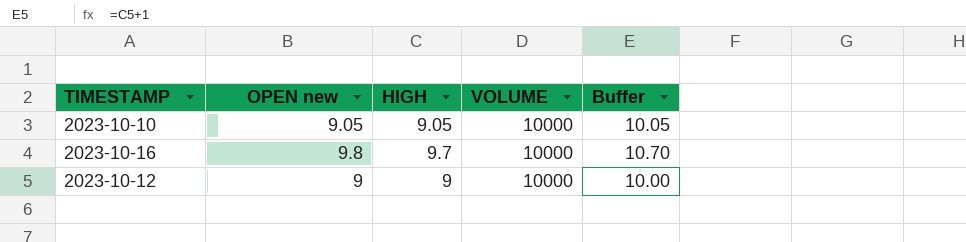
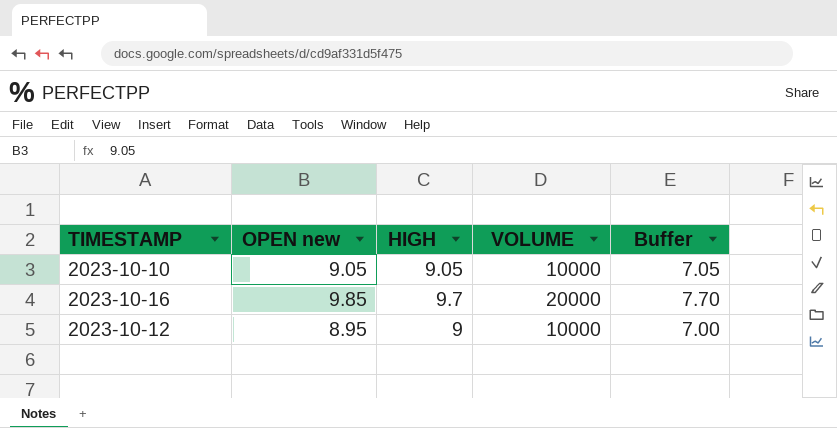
column Buffer | formula: [HIGH] + 1 -> [HIGH] - 2
2023-10-16 | OPEN new: 9.8 -> 9.85
2023-10-16 | VOLUME: 10000 -> 20000
2023-10-12 | OPEN new: 9 -> 8.95

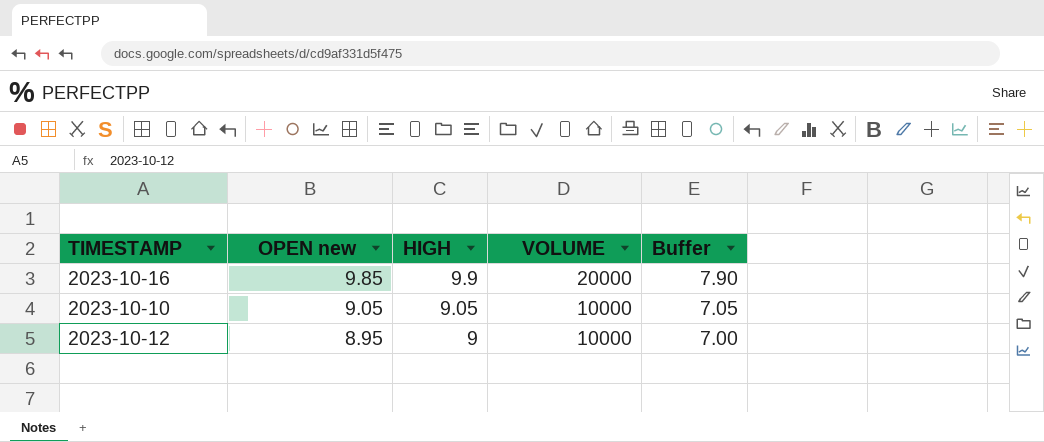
row order: none -> OPEN new descending
2023-10-16 | HIGH: 9.7 -> 9.9
2023-10-16 | Buffer: 7.70 -> 7.90

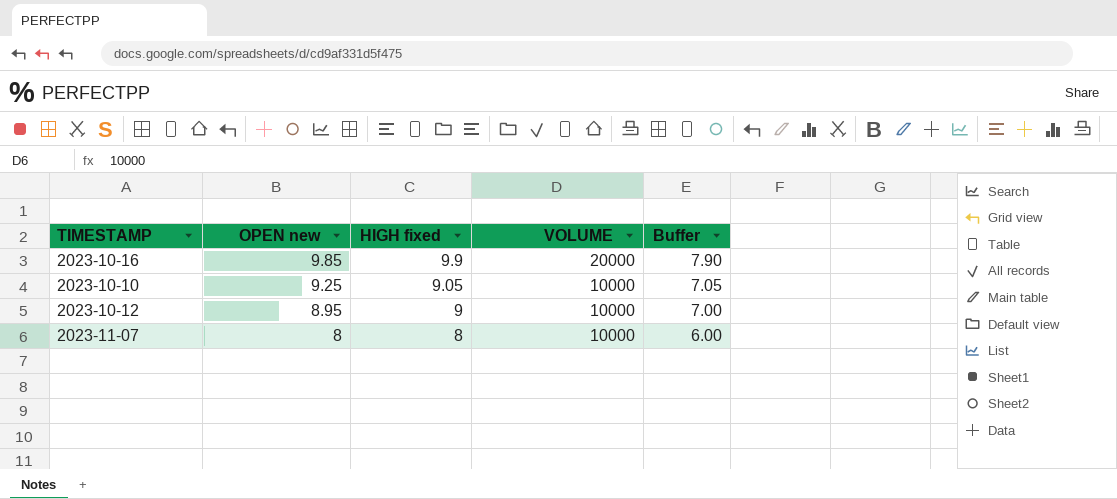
column name: HIGH -> HIGH fixed
2023-10-10 | OPEN new: 9.05 -> 9.25
row 2023-11-07: none -> 8 | 8 | 10000 | 6.00

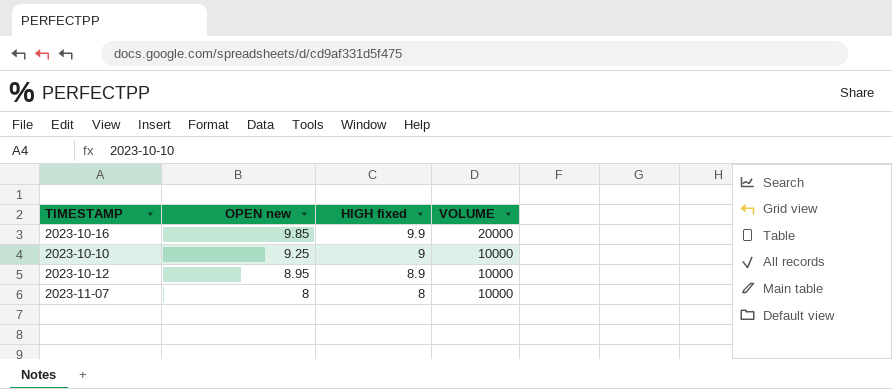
column Buffer | formula: [HIGH fixed] - 2 -> none
2023-10-10 | HIGH fixed: 9.05 -> 9
2023-10-12 | HIGH fixed: 9 -> 8.9

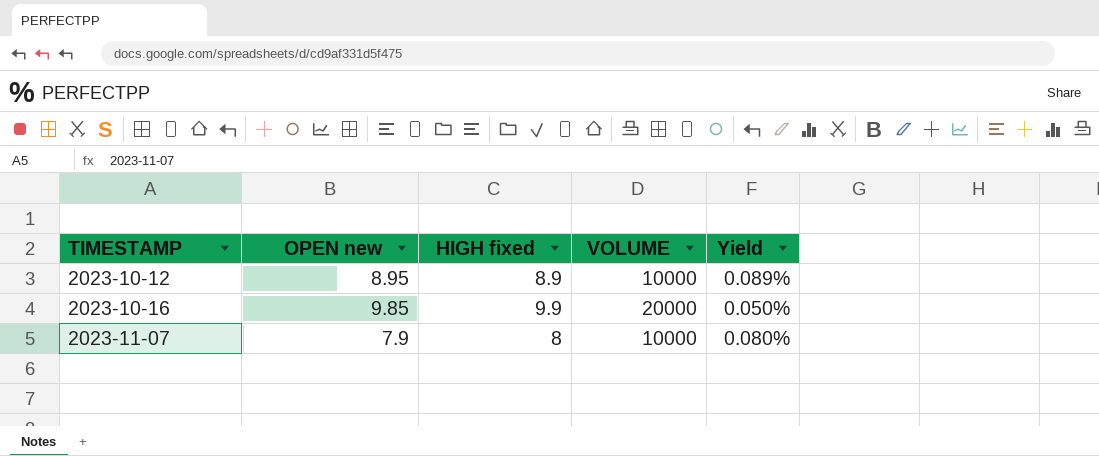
row order: OPEN new descending -> TIMESTAMP ascending
column Yield | formula: none -> [HIGH fixed] / [VOLUME]
row 2023-10-10: 9.25 | 9 | 10000 -> none
2023-11-07 | OPEN new: 8 -> 7.9

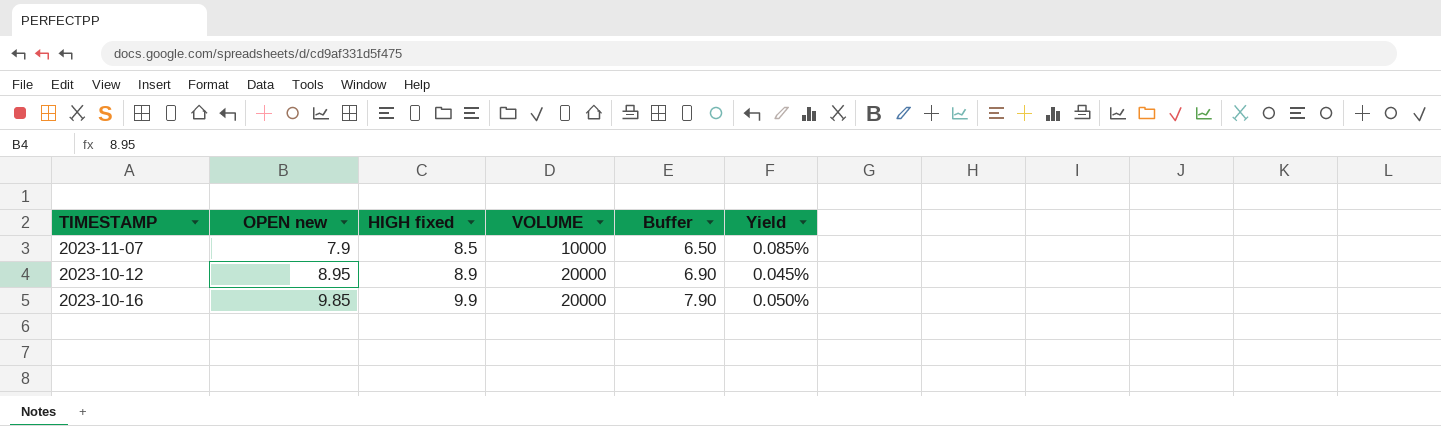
row order: TIMESTAMP ascending -> OPEN new ascending
column Buffer | formula: none -> [HIGH fixed] - 2
2023-11-07 | HIGH fixed: 8 -> 8.5
2023-11-07 | Yield: 0.080% -> 0.085%
2023-10-12 | VOLUME: 10000 -> 20000
2023-10-12 | Yield: 0.089% -> 0.045%

